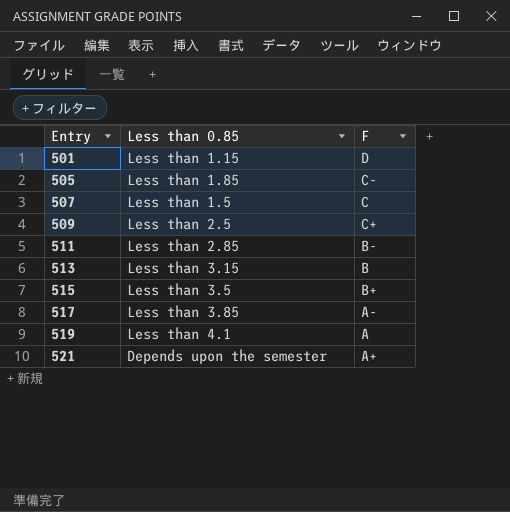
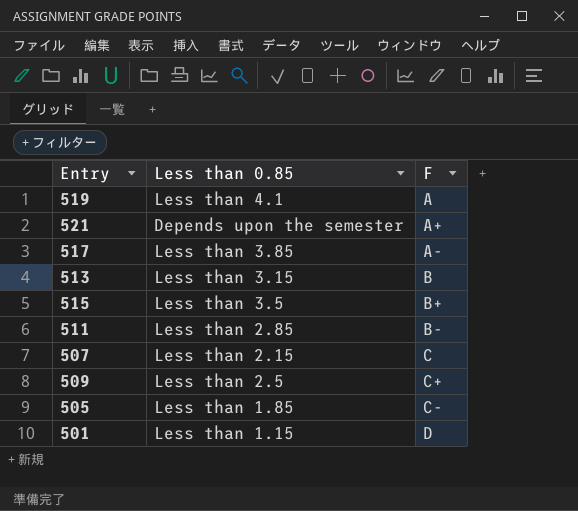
row order: Entry ascending -> F ascending
507 | Less than 0.85: Less than 1.5 -> Less than 2.15

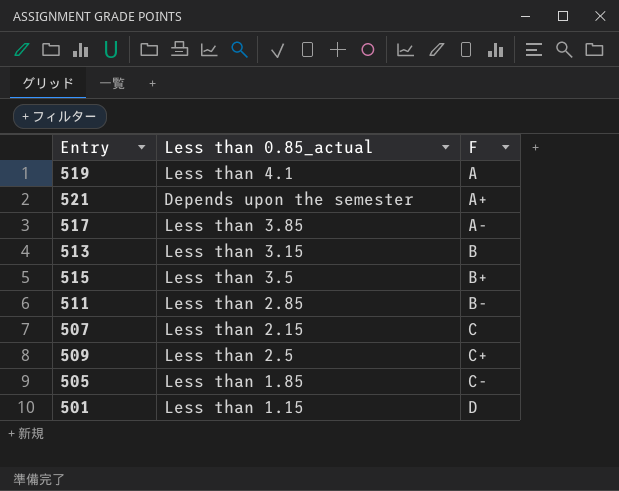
column name: Less than 0.85 -> Less than 0.85_actual

